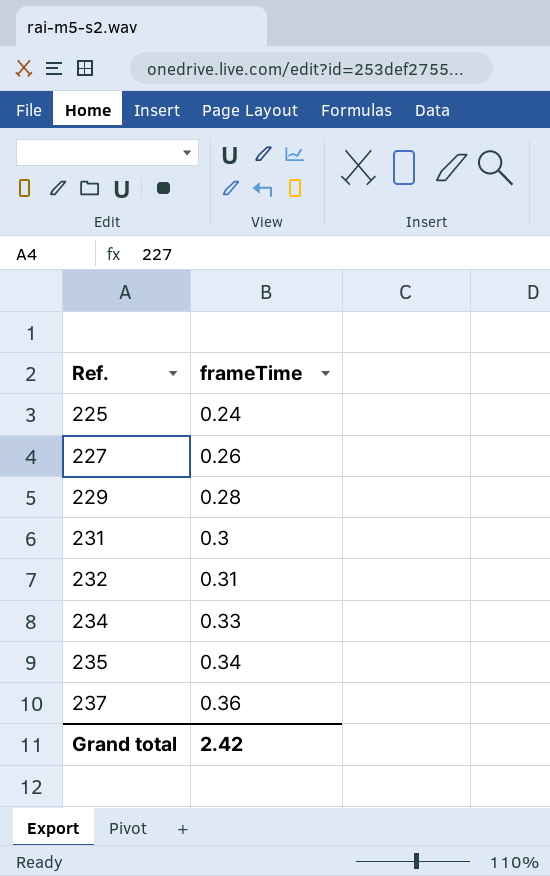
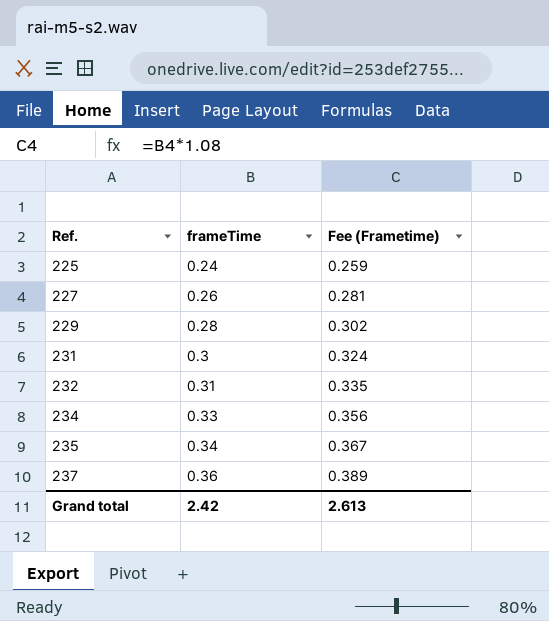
column Fee (Frametime) | formula: none -> [frameTime] * 1.08

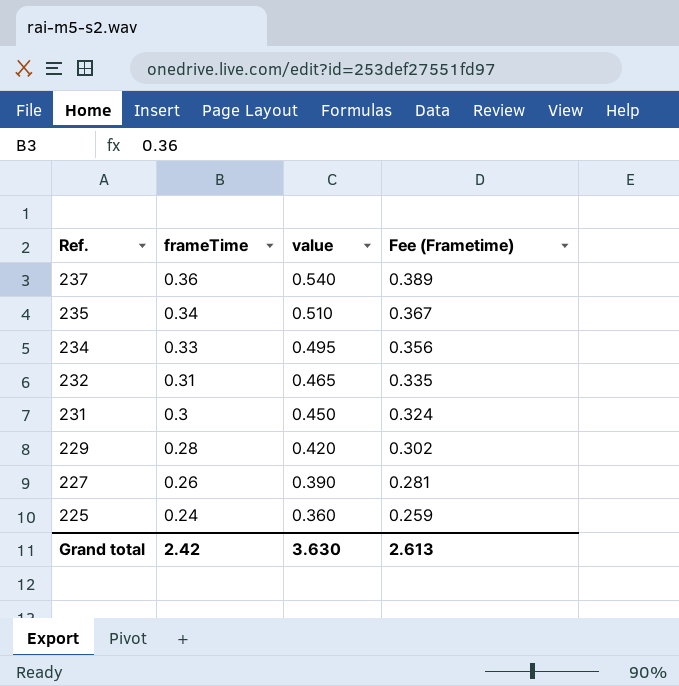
row order: Ref. ascending -> Ref. descending
column value | formula: none -> [frameTime] * 1.5

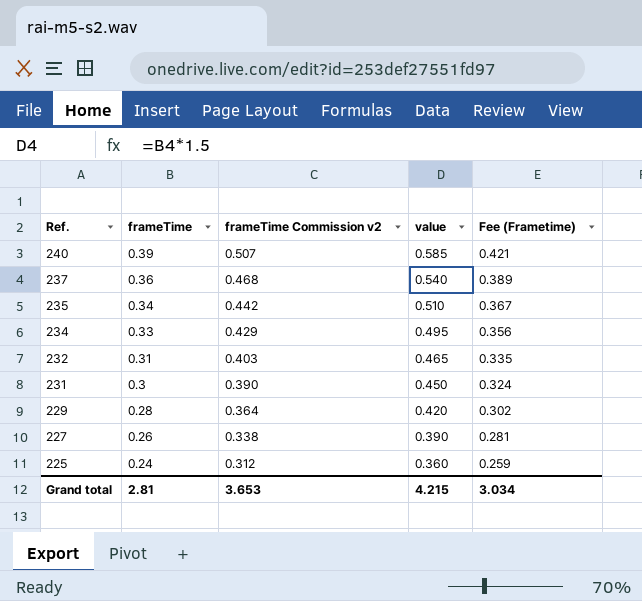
column frameTime Commission v2 | formula: none -> [frameTime] * 1.3
row 240: none -> 0.39 | 0.507 | 0.585 | 0.421
Grand total | frameTime: 2.42 -> 2.81
Grand total | value: 3.630 -> 4.215
Grand total | Fee (Frametime): 2.613 -> 3.034

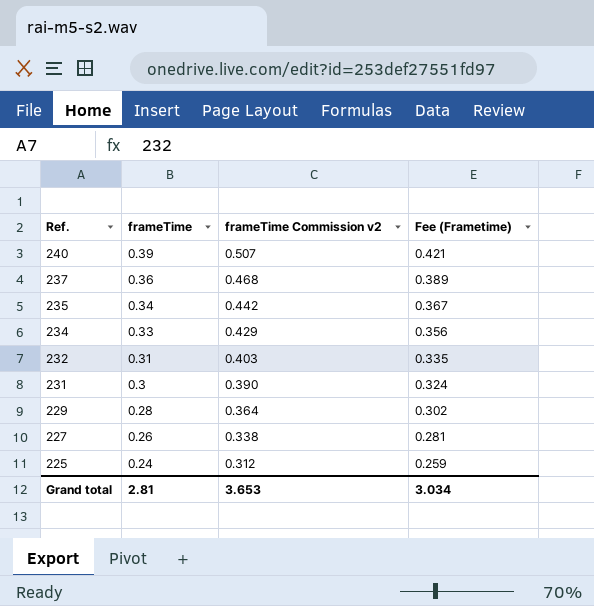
column value | formula: [frameTime] * 1.5 -> none

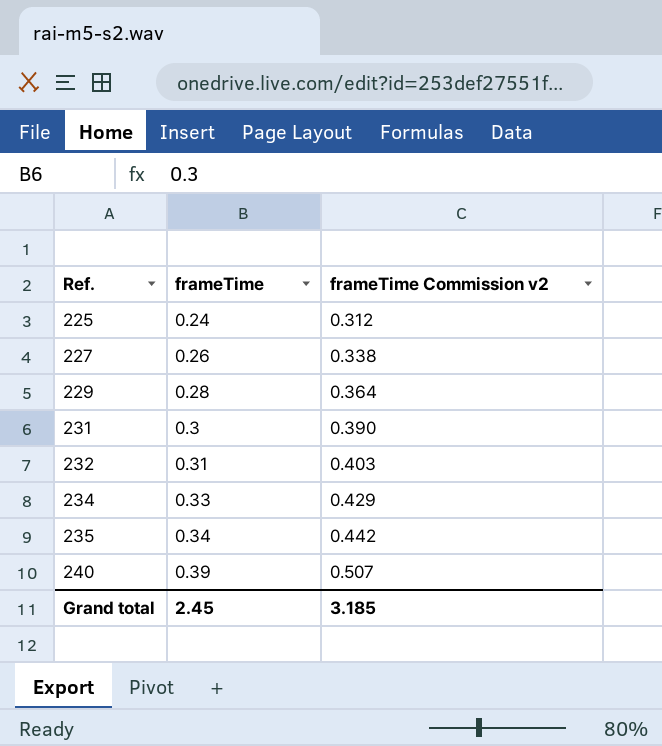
row order: Ref. descending -> Ref. ascending
column Fee (Frametime) | formula: [frameTime] * 1.08 -> none
row 237: 0.36 | 0.468 | 0.389 -> none
Grand total | frameTime: 2.81 -> 2.45
Grand total | frameTime Commission v2: 3.653 -> 3.185

